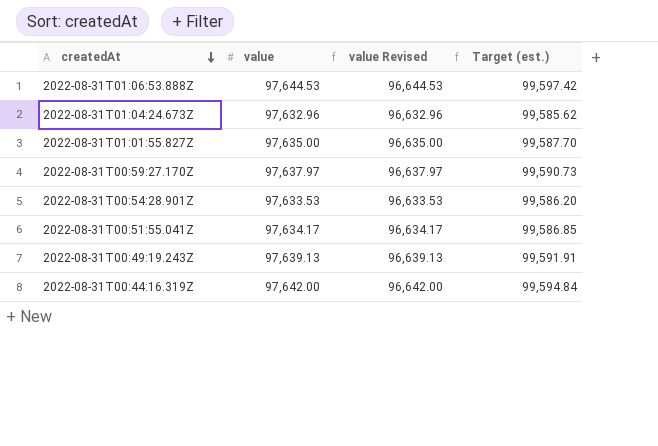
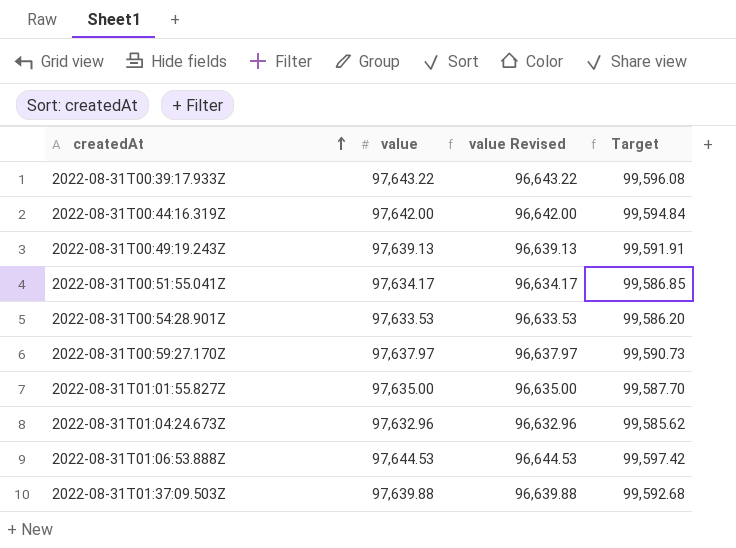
row order: createdAt descending -> createdAt ascending
column name: Target (est.) -> Target
row 2022-08-31T00:39:17.933Z: none -> 97,643.22 | 96,643.22 | 99,596.08
row 2022-08-31T01:37:09.503Z: none -> 97,639.88 | 96,639.88 | 99,592.68

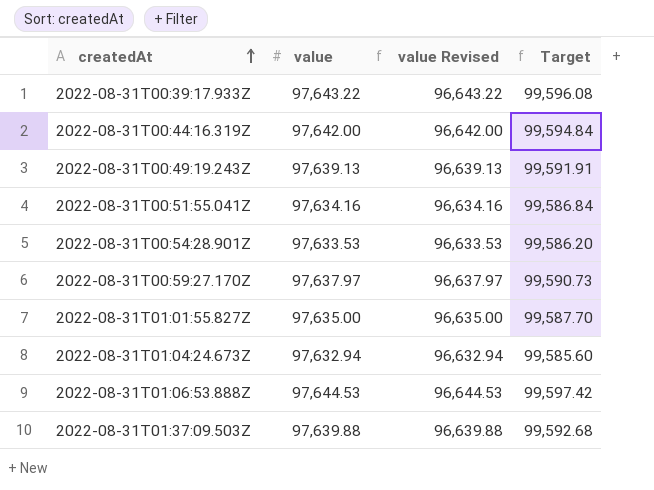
2022-08-31T00:51:55.041Z | value: 97,634.17 -> 97,634.16
2022-08-31T00:51:55.041Z | value Revised: 96,634.17 -> 96,634.16
2022-08-31T00:51:55.041Z | Target: 99,586.85 -> 99,586.84
2022-08-31T01:04:24.673Z | value: 97,632.96 -> 97,632.94
2022-08-31T01:04:24.673Z | value Revised: 96,632.96 -> 96,632.94
2022-08-31T01:04:24.673Z | Target: 99,585.62 -> 99,585.60

